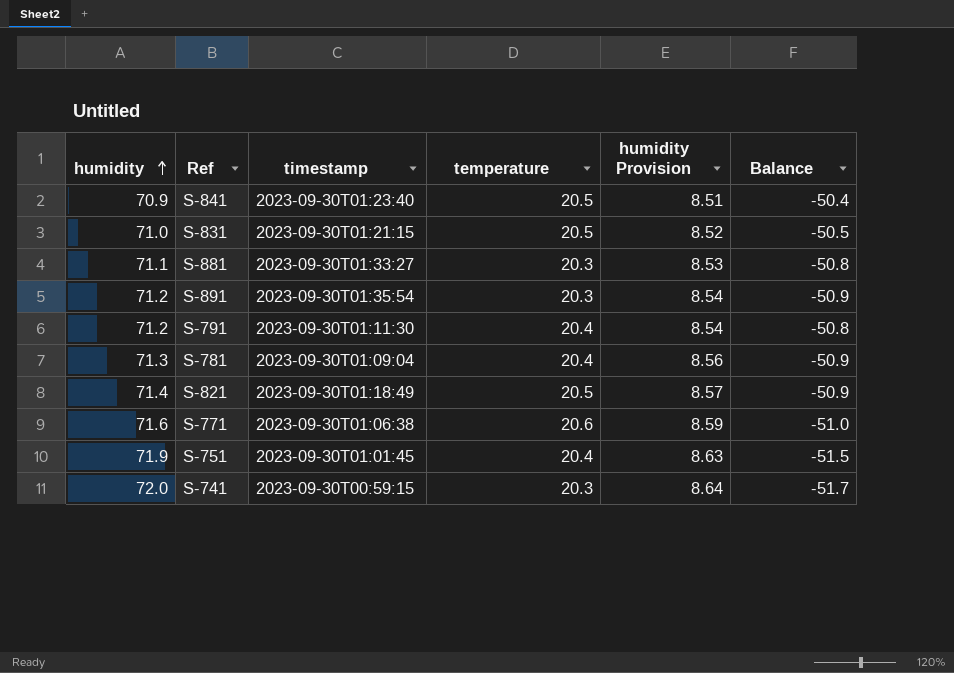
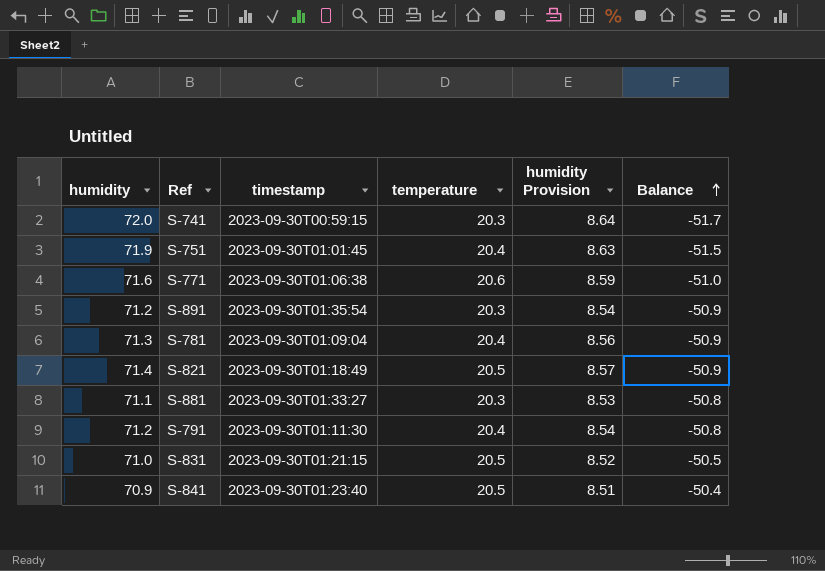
row order: humidity ascending -> Balance ascending

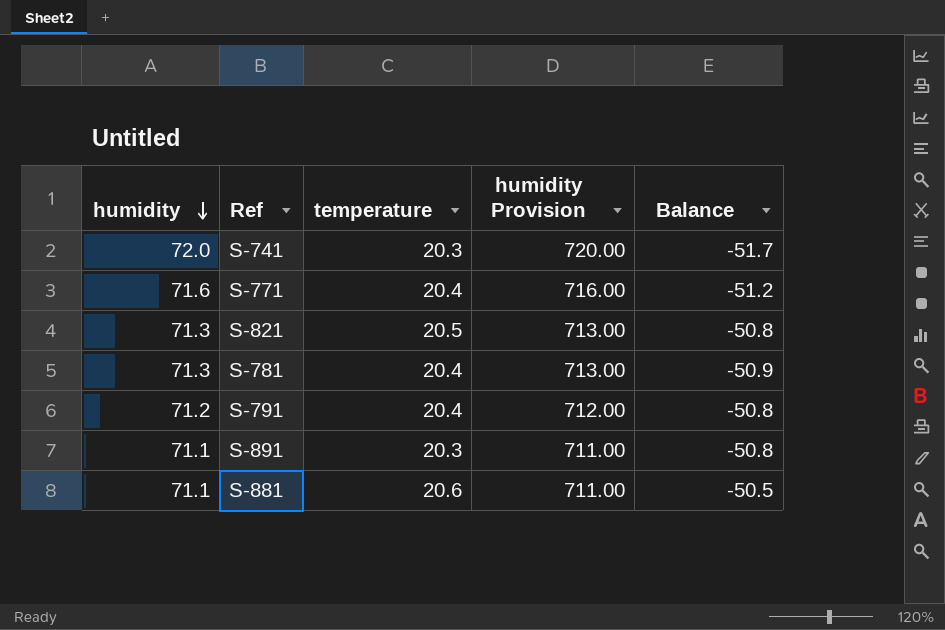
row order: Balance ascending -> humidity descending
column timestamp | position: 3 -> none
column humidity Provision | formula: [humidity] * 0.12 -> [humidity] * 10
row S-751: 71.9 | 2023-09-30T01:01:45 | 20.4 | 8.63 | -51.5 -> none
row S-831: 71.0 | 2023-09-30T01:21:15 | 20.5 | 8.52 | -50.5 -> none
row S-841: 70.9 | 2023-09-30T01:23:40 | 20.5 | 8.51 | -50.4 -> none
S-771 | temperature: 20.6 -> 20.4
S-771 | Balance: -51.0 -> -51.2
S-821 | humidity: 71.4 -> 71.3
S-821 | Balance: -50.9 -> -50.8
S-891 | humidity: 71.2 -> 71.1
S-891 | Balance: -50.9 -> -50.8
S-881 | temperature: 20.3 -> 20.6
S-881 | Balance: -50.8 -> -50.5

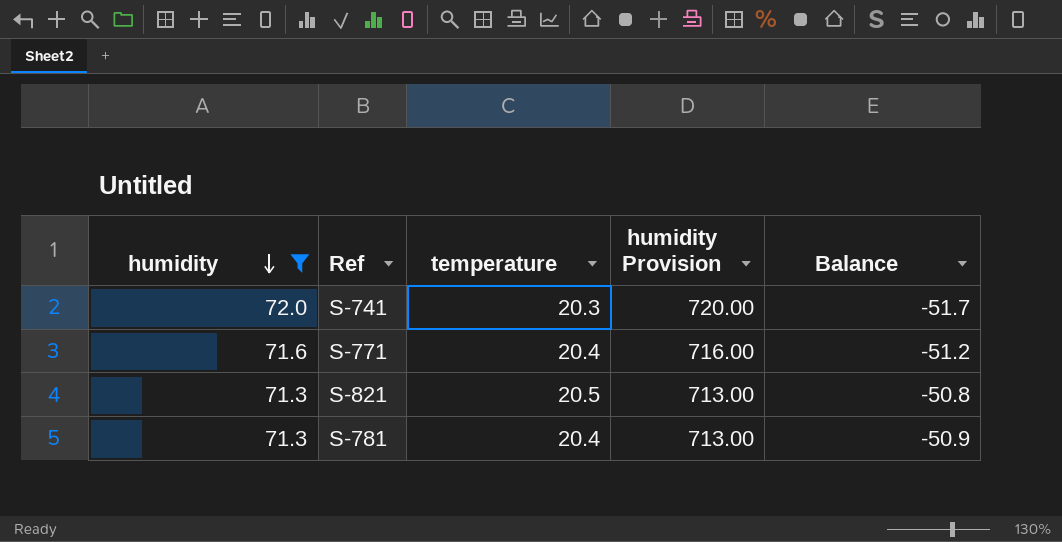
filter: none -> humidity >= 71.3

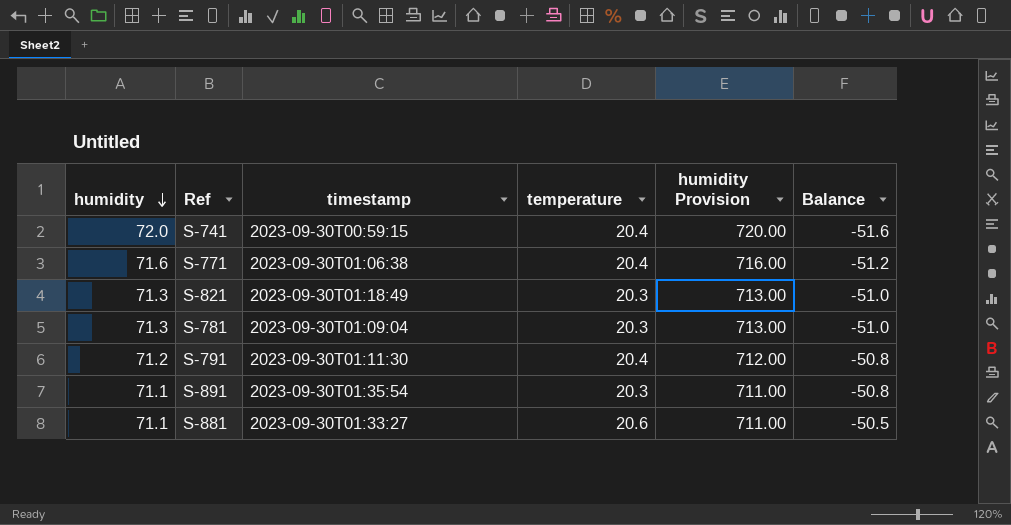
filter: humidity >= 71.3 -> none
column timestamp | position: none -> 3
S-741 | temperature: 20.3 -> 20.4
S-741 | Balance: -51.7 -> -51.6
S-821 | temperature: 20.5 -> 20.3
S-821 | Balance: -50.8 -> -51.0
S-781 | temperature: 20.4 -> 20.3
S-781 | Balance: -50.9 -> -51.0

